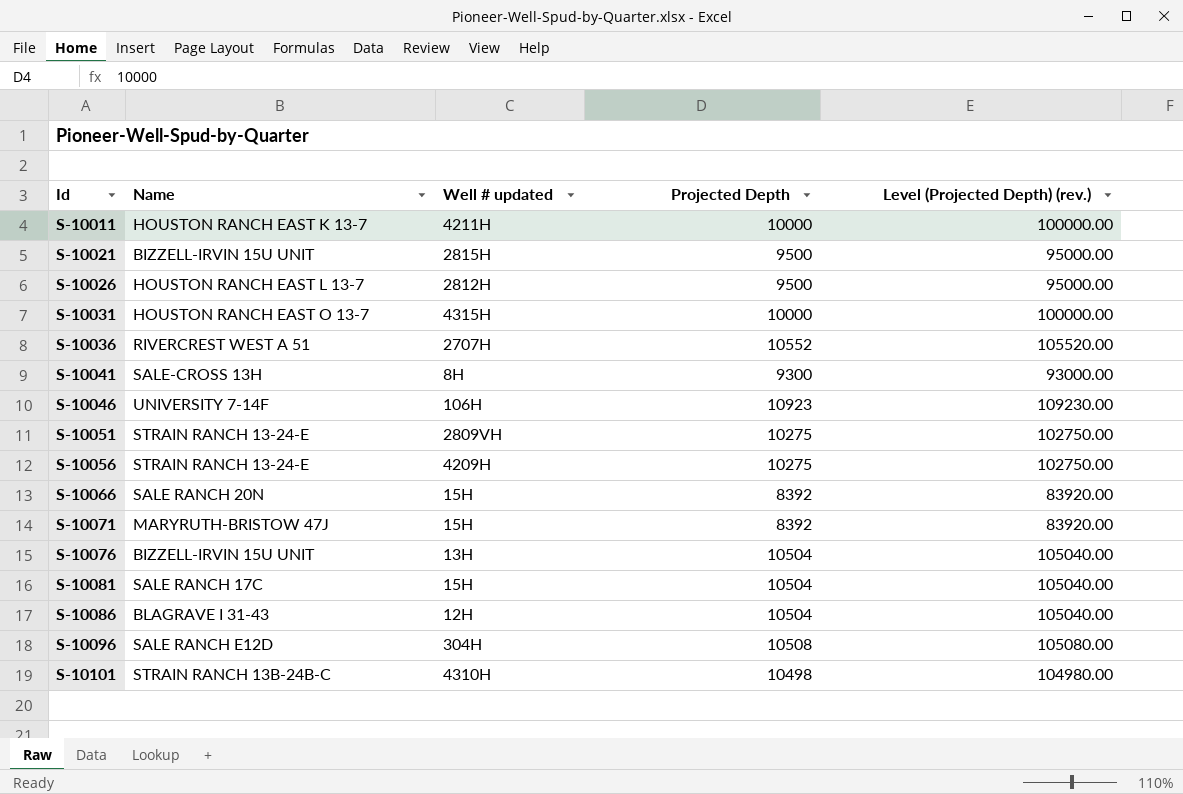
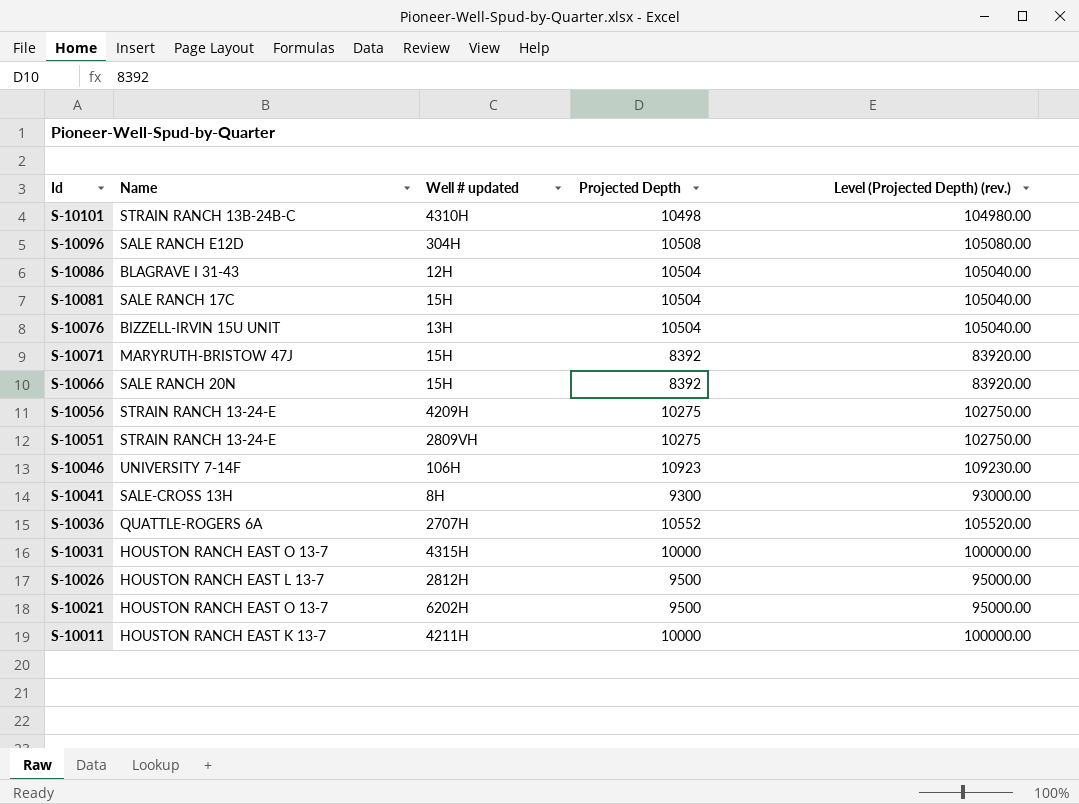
row order: Id ascending -> Id descending
S-10036 | Name: RIVERCREST WEST A 51 -> QUATTLE-ROGERS 6A
S-10021 | Name: BIZZELL-IRVIN 15U UNIT -> HOUSTON RANCH EAST O 13-7
S-10021 | Well # updated: 2815H -> 6202H

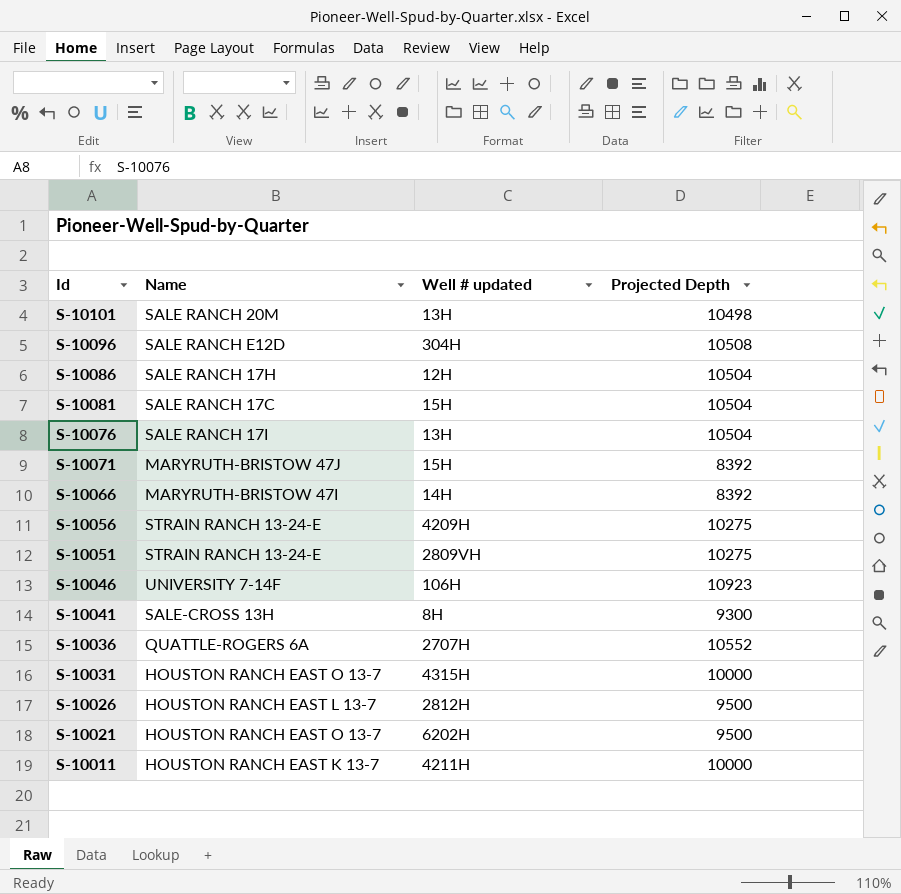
column Level (Projected Depth) (rev.) | formula: [Projected Depth] * 10 -> none
S-10101 | Name: STRAIN RANCH 13B-24B-C -> SALE RANCH 20M
S-10101 | Well # updated: 4310H -> 13H
S-10086 | Name: BLAGRAVE I 31-43 -> SALE RANCH 17H
S-10076 | Name: BIZZELL-IRVIN 15U UNIT -> SALE RANCH 17I
S-10066 | Name: SALE RANCH 20N -> MARYRUTH-BRISTOW 47I
S-10066 | Well # updated: 15H -> 14H

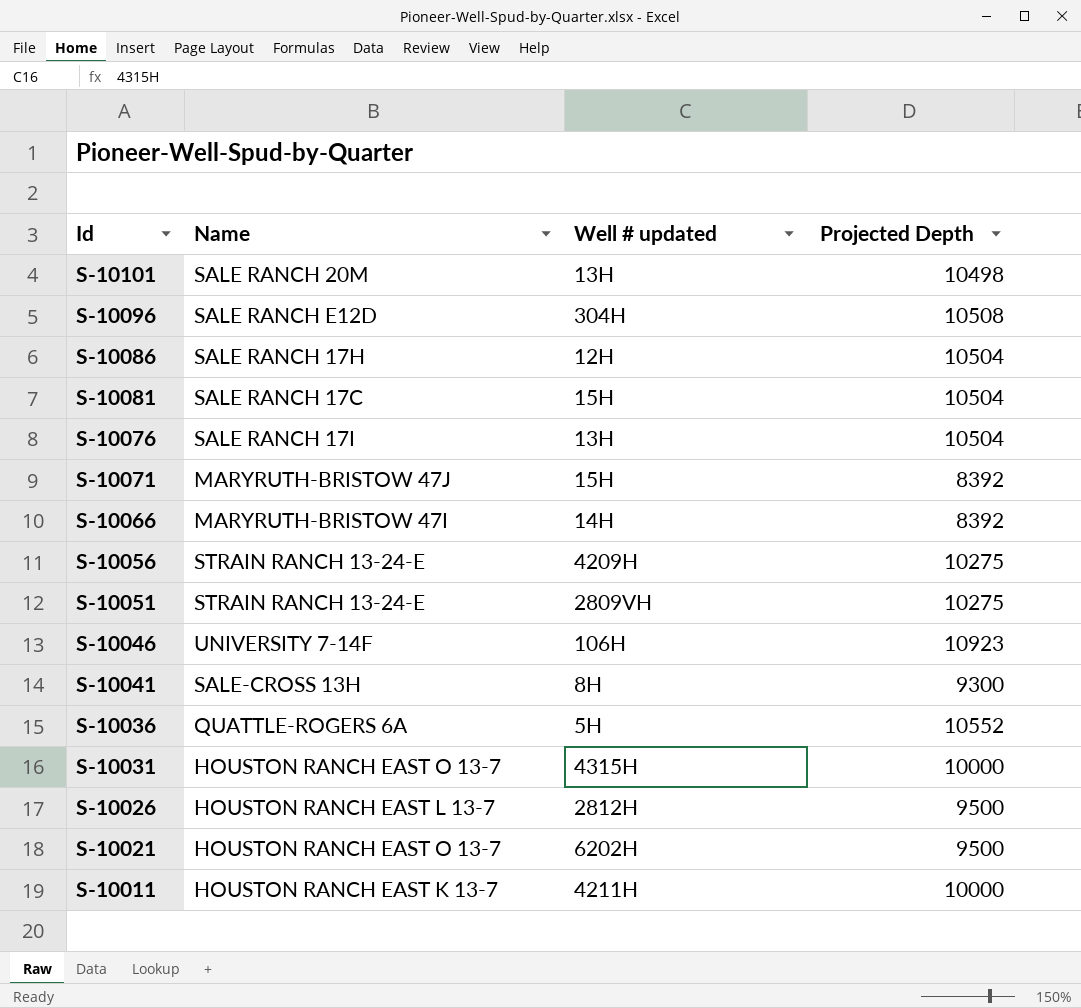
S-10036 | Well # updated: 2707H -> 5H

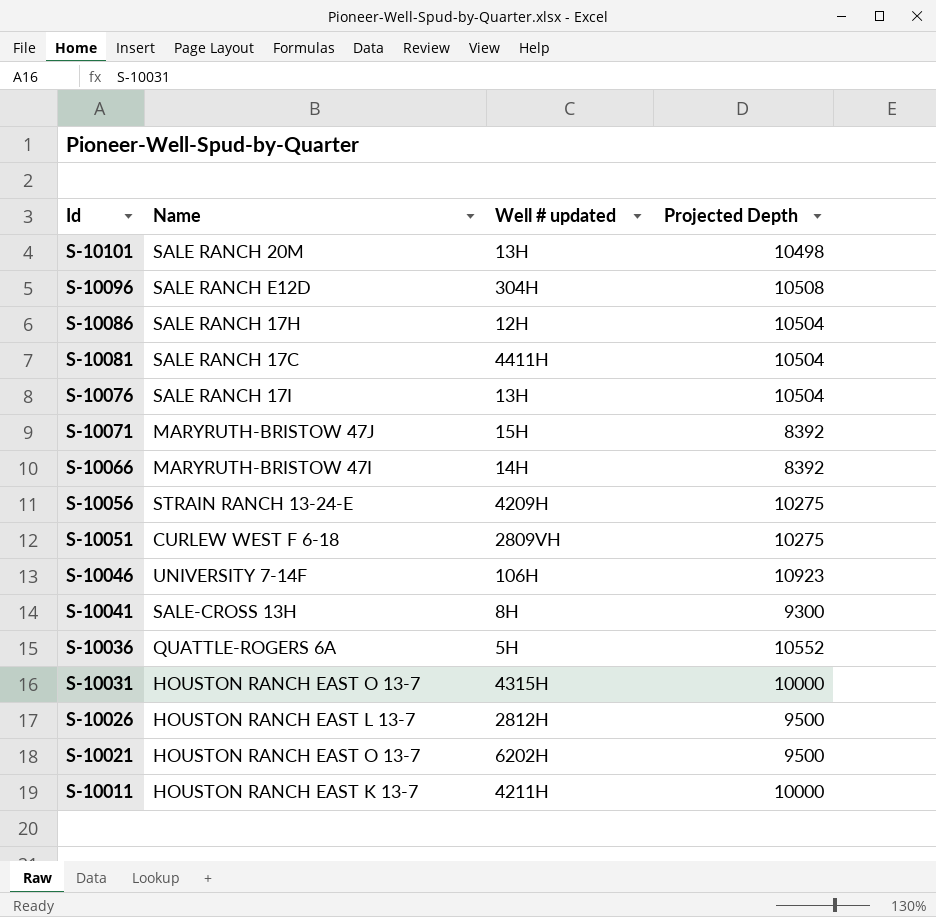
S-10081 | Well # updated: 15H -> 4411H
S-10051 | Name: STRAIN RANCH 13-24-E -> CURLEW WEST F 6-18

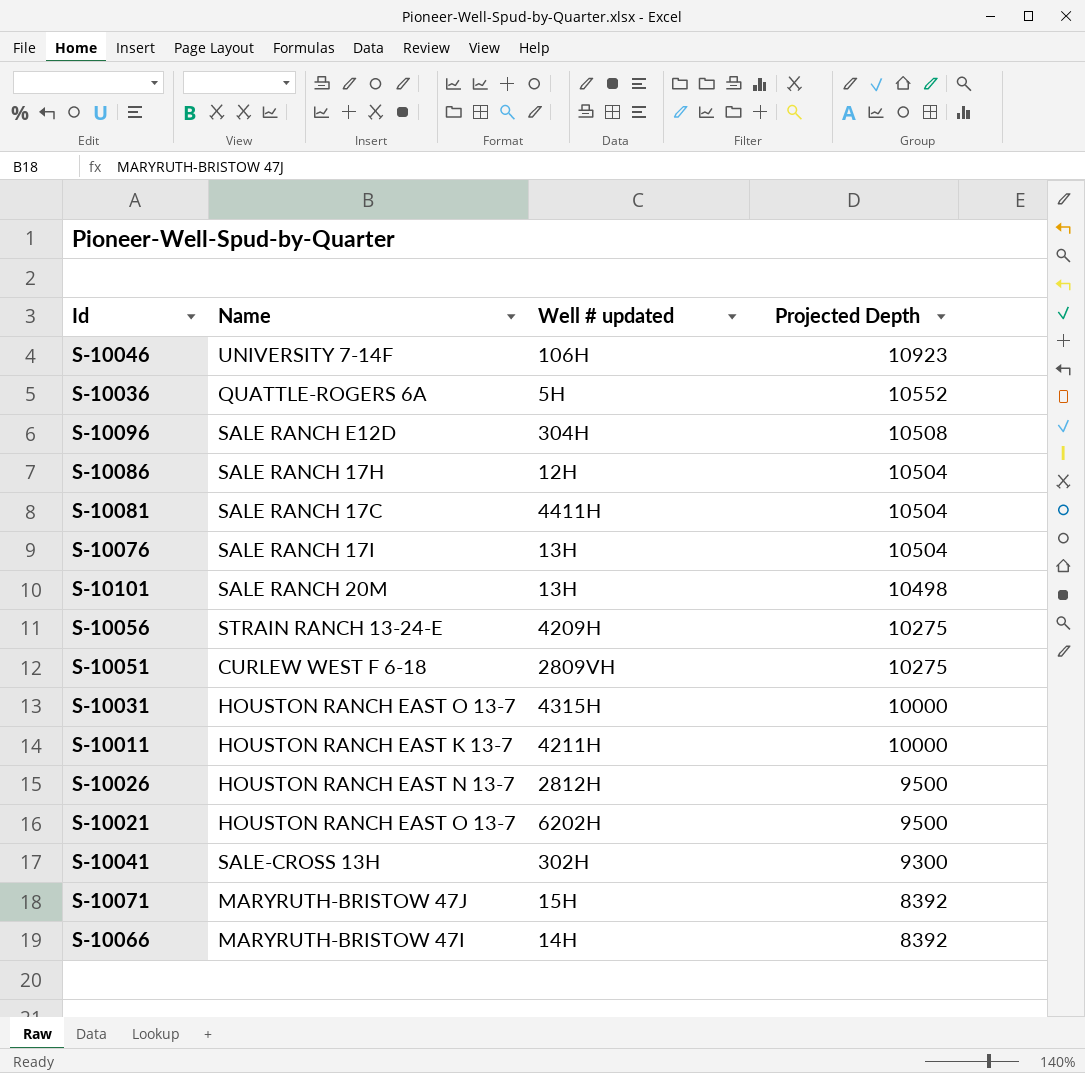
row order: Id descending -> Projected Depth descending
S-10026 | Name: HOUSTON RANCH EAST L 13-7 -> HOUSTON RANCH EAST N 13-7
S-10041 | Well # updated: 8H -> 302H

